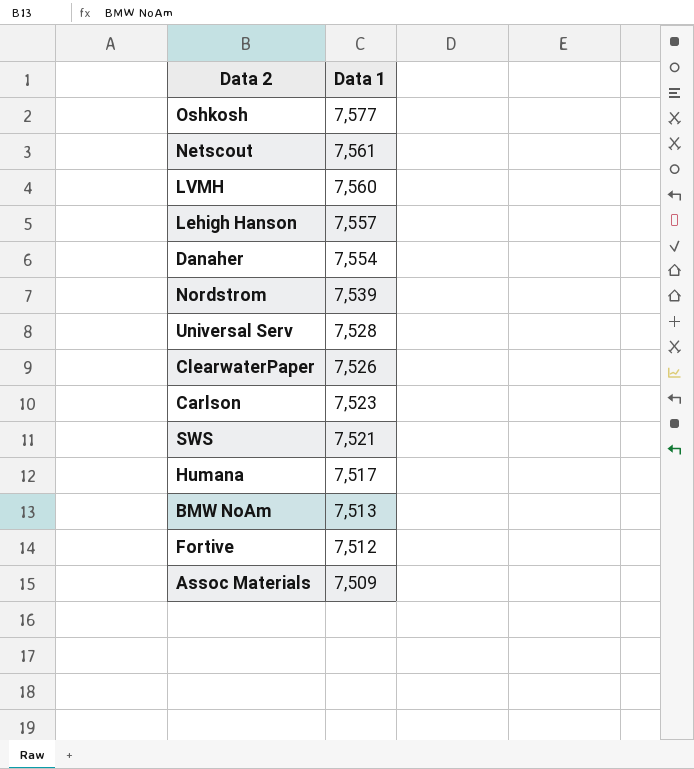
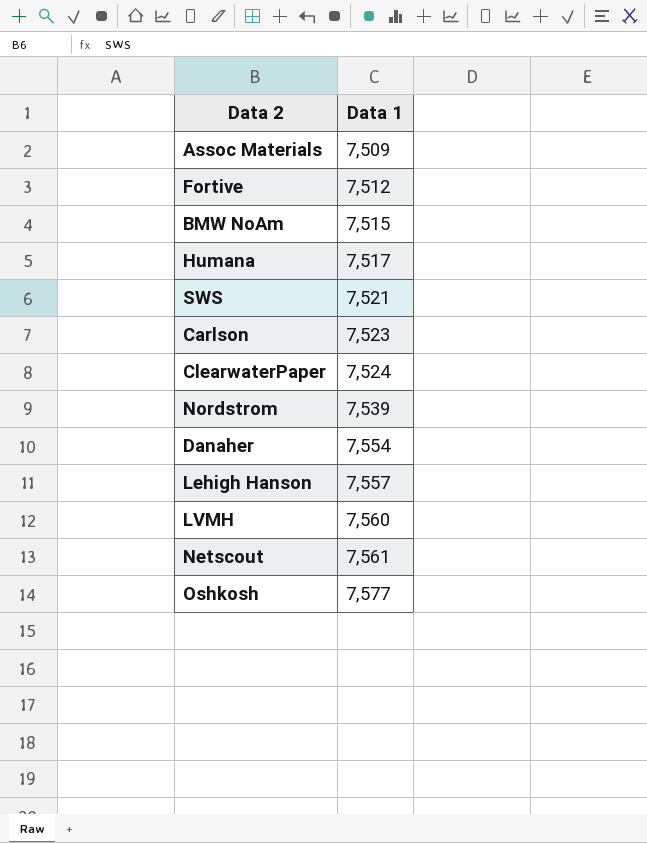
row order: Data 1 descending -> Data 1 ascending
row Universal Serv: 7,528 -> none
BMW NoAm | Data 1: 7,513 -> 7,515
ClearwaterPaper | Data 1: 7,526 -> 7,524

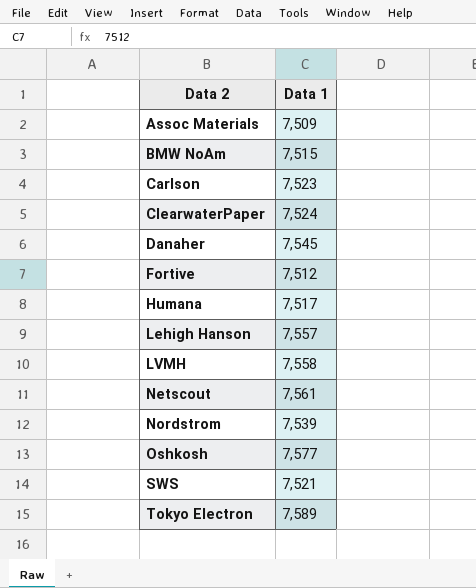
row order: Data 1 ascending -> Data 2 ascending
Danaher | Data 1: 7,554 -> 7,545
LVMH | Data 1: 7,560 -> 7,558
row Tokyo Electron: none -> 7,589

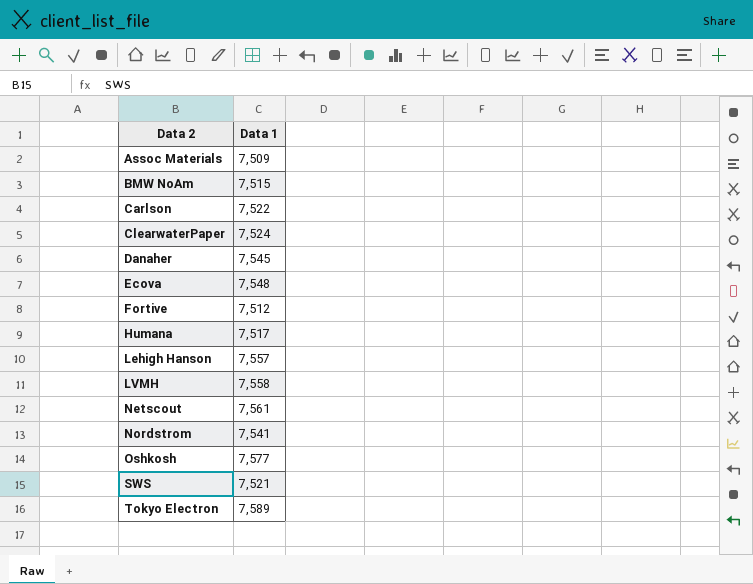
Carlson | Data 1: 7,523 -> 7,522
row Ecova: none -> 7,548
Nordstrom | Data 1: 7,539 -> 7,541

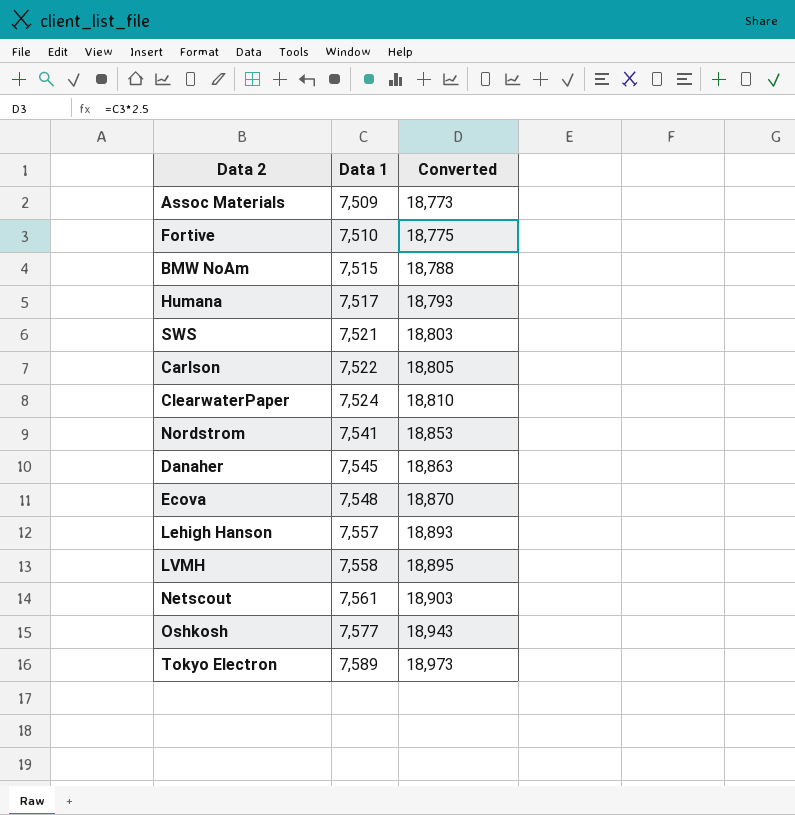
row order: Data 2 ascending -> Data 1 ascending
column Converted | formula: none -> [Data 1] * 2.5
Fortive | Data 1: 7,512 -> 7,510

